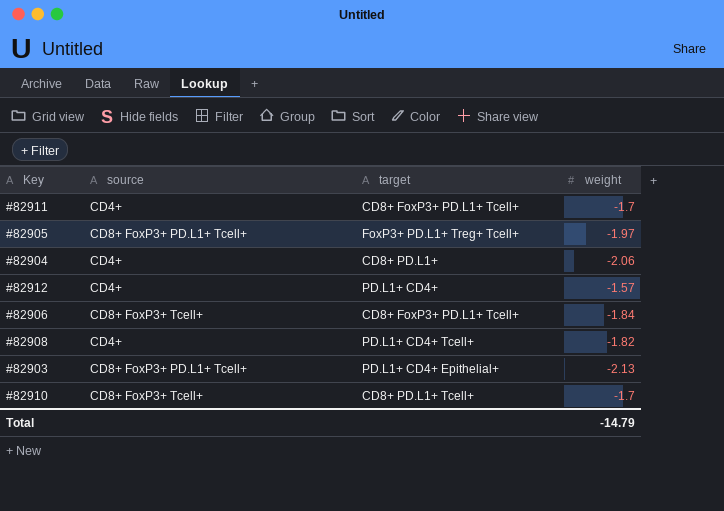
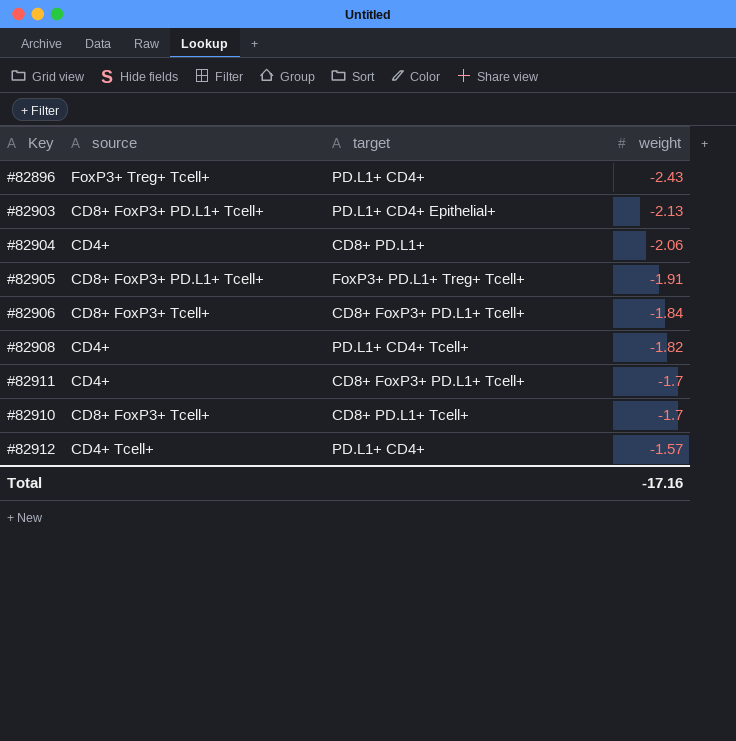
row order: none -> weight ascending
row #82896: none -> FoxP3+ Treg+ Tcell+ | PD.L1+ CD4+ | -2.43
#82905 | weight: -1.97 -> -1.91
#82912 | source: CD4+ -> CD4+ Tcell+
Total | weight: -14.79 -> -17.16

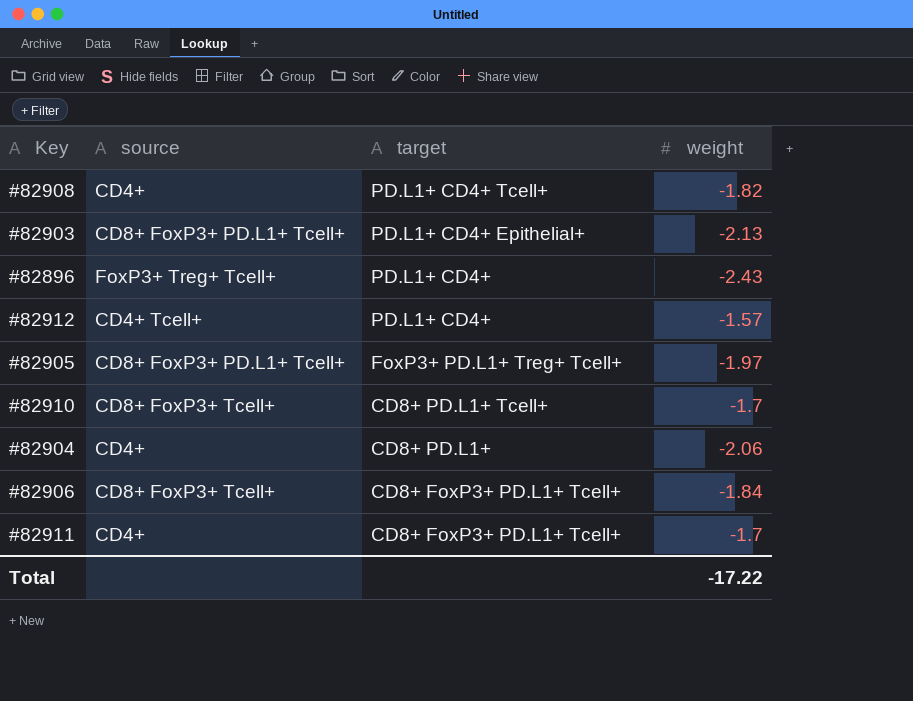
row order: weight ascending -> target descending
#82905 | weight: -1.91 -> -1.97
Total | weight: -17.16 -> -17.22

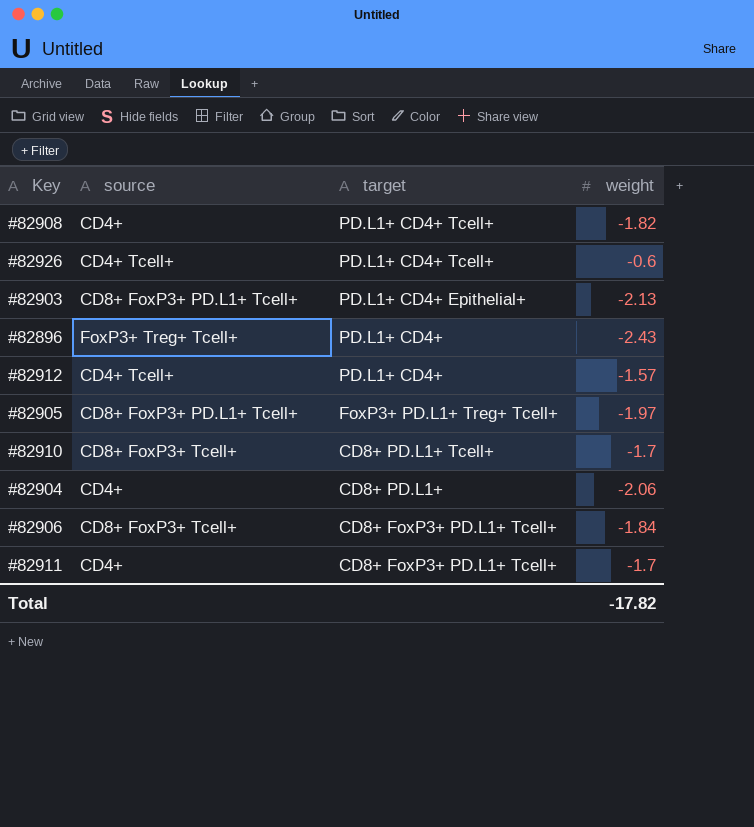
row #82926: none -> CD4+ Tcell+ | PD.L1+ CD4+ Tcell+ | -0.6
Total | weight: -17.22 -> -17.82

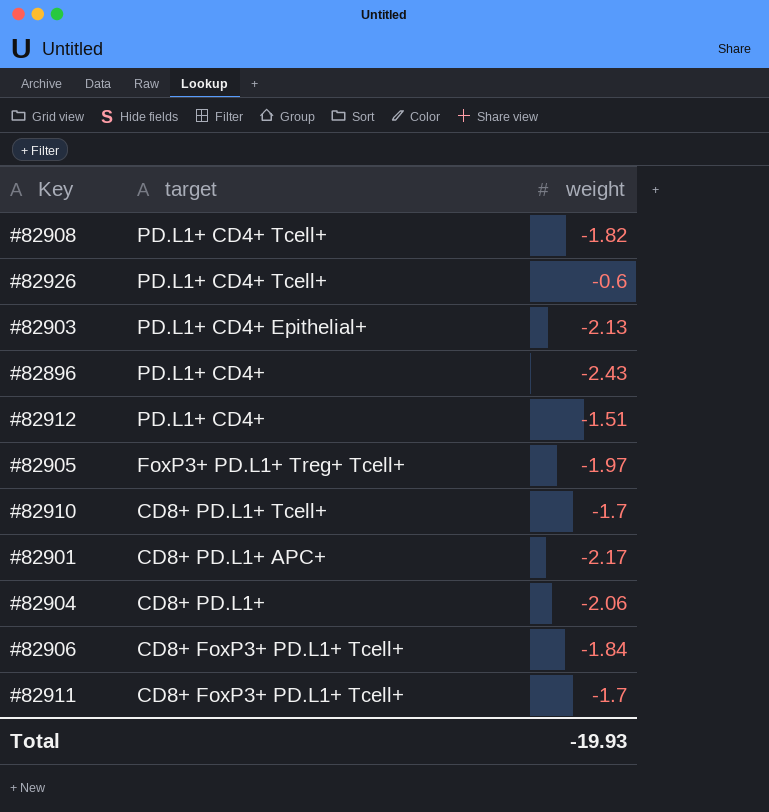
column source | position: 2 -> none
#82912 | weight: -1.57 -> -1.51
row #82901: none -> CD8+ PD.L1+ APC+ | -2.17
Total | weight: -17.82 -> -19.93

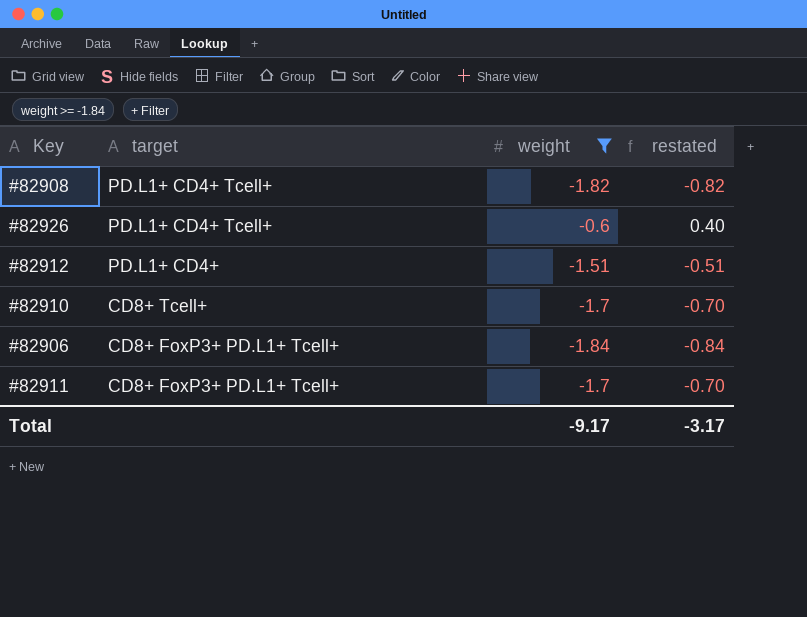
filter: none -> weight >= -1.84
column restated | formula: none -> [weight] + 1
#82910 | target: CD8+ PD.L1+ Tcell+ -> CD8+ Tcell+
Total | weight: -19.93 -> -9.17

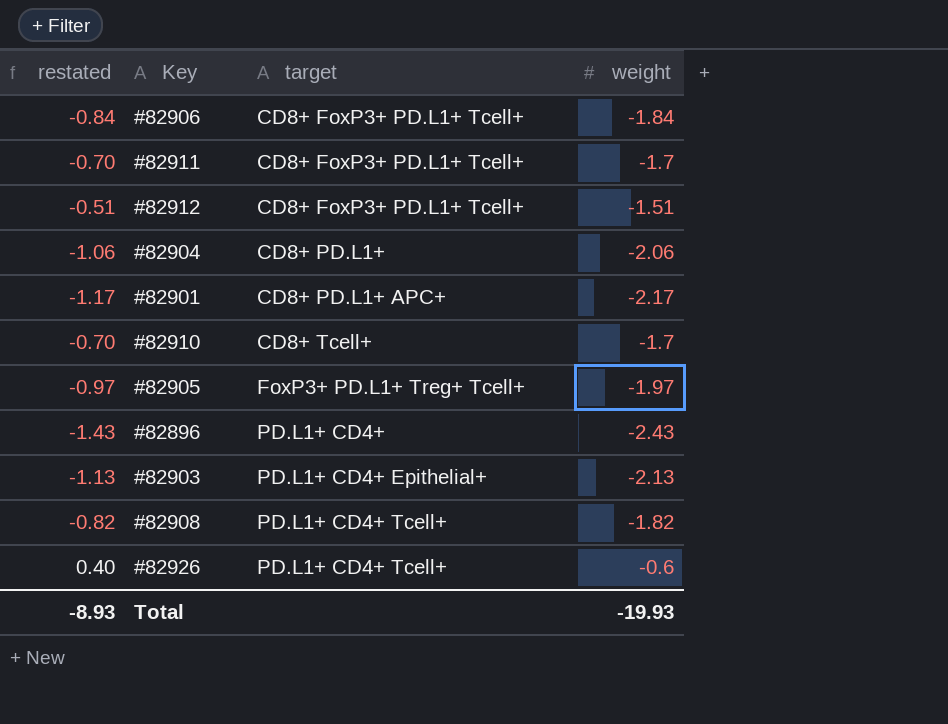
filter: weight >= -1.84 -> none
row order: target descending -> target ascending
column restated | position: 4 -> 1
#82912 | target: PD.L1+ CD4+ -> CD8+ FoxP3+ PD.L1+ Tcell+
Total | restated: -3.17 -> -8.93
Total | weight: -9.17 -> -19.93

